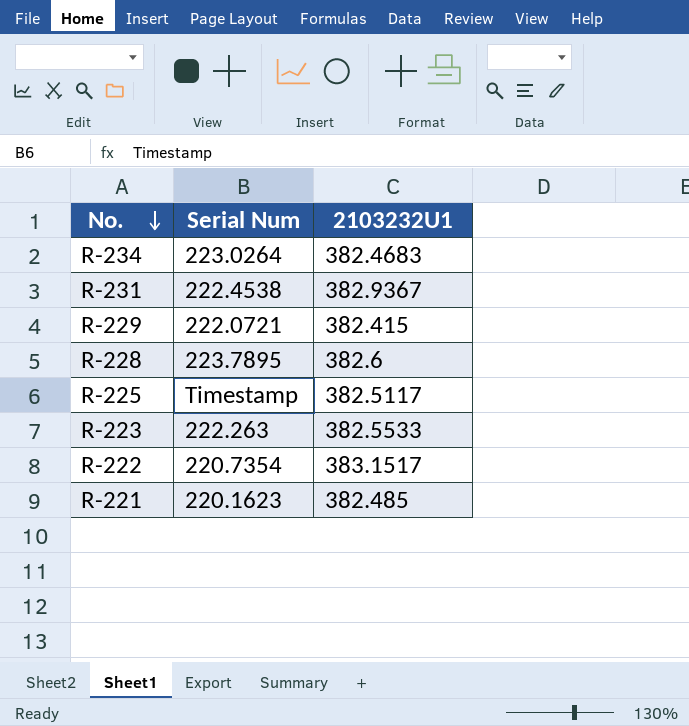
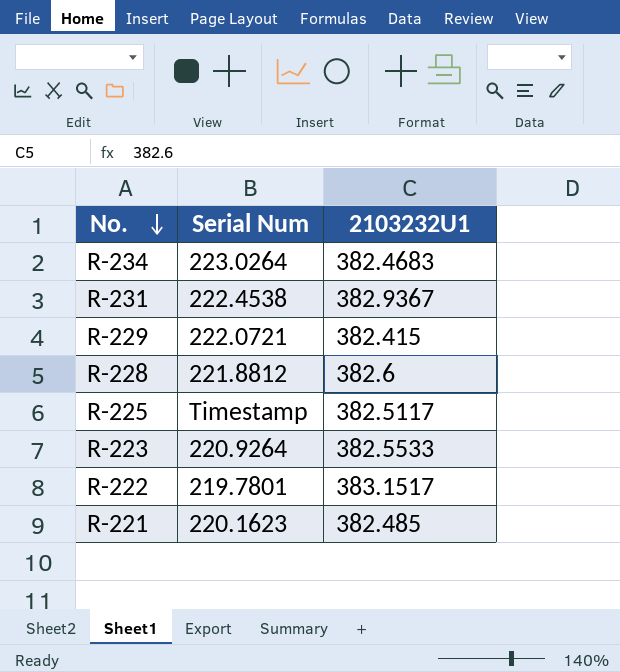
R-228 | Serial Num: 223.7895 -> 221.8812
R-223 | Serial Num: 222.263 -> 220.9264
R-222 | Serial Num: 220.7354 -> 219.7801

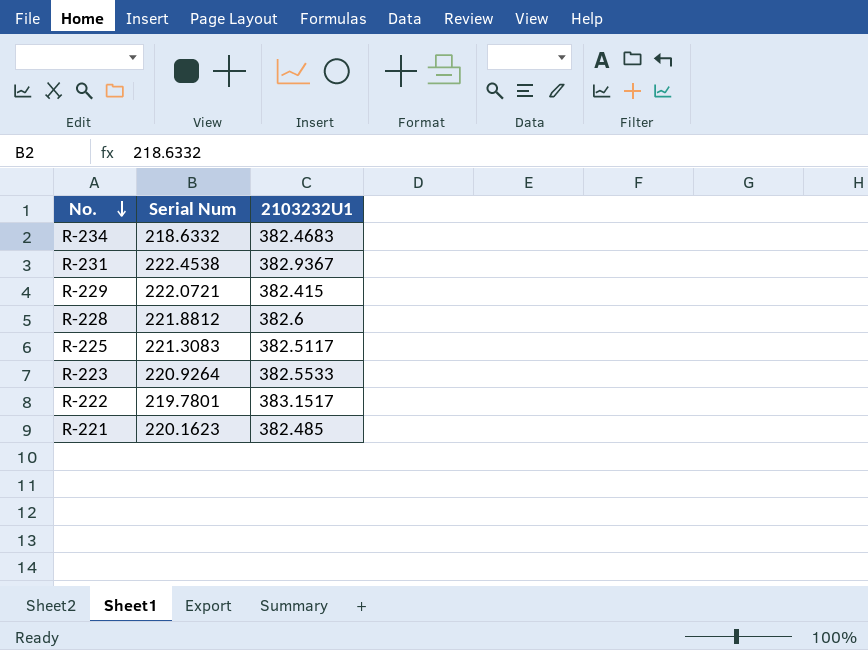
R-234 | Serial Num: 223.0264 -> 218.6332
R-225 | Serial Num: Timestamp -> 221.3083

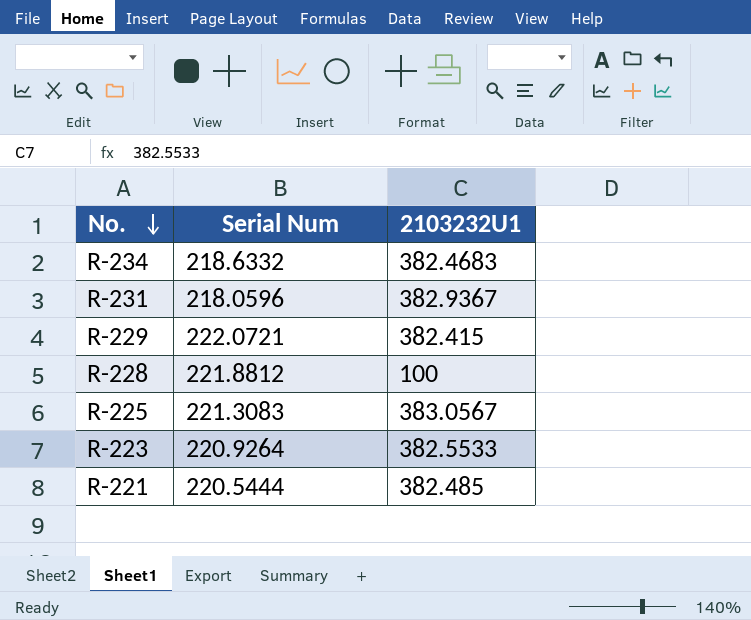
row R-222: 219.7801 | 383.1517 -> none
R-231 | Serial Num: 222.4538 -> 218.0596
R-228 | 2103232U1: 382.6 -> 100
R-225 | 2103232U1: 382.5117 -> 383.0567
R-221 | Serial Num: 220.1623 -> 220.5444

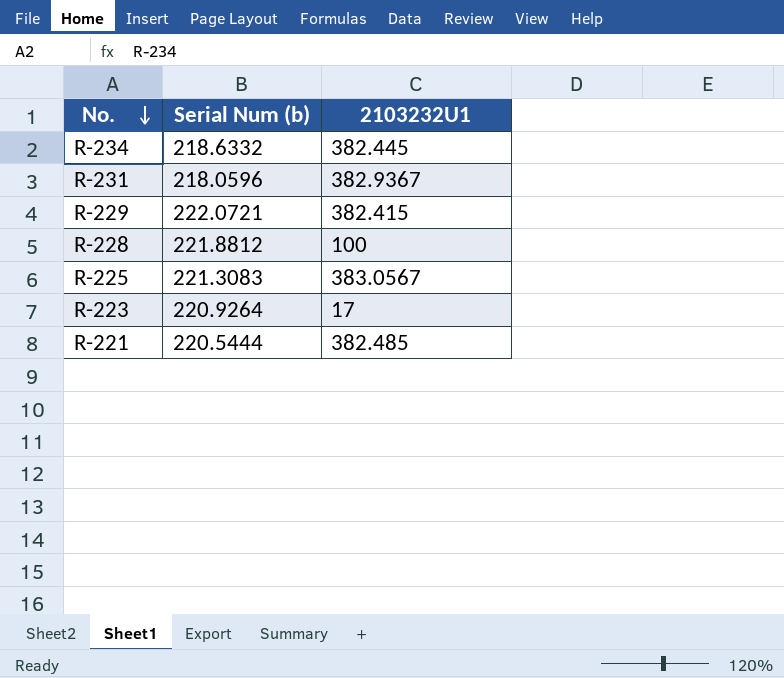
column name: Serial Num -> Serial Num (b)
R-234 | 2103232U1: 382.4683 -> 382.445
R-223 | 2103232U1: 382.5533 -> 17

